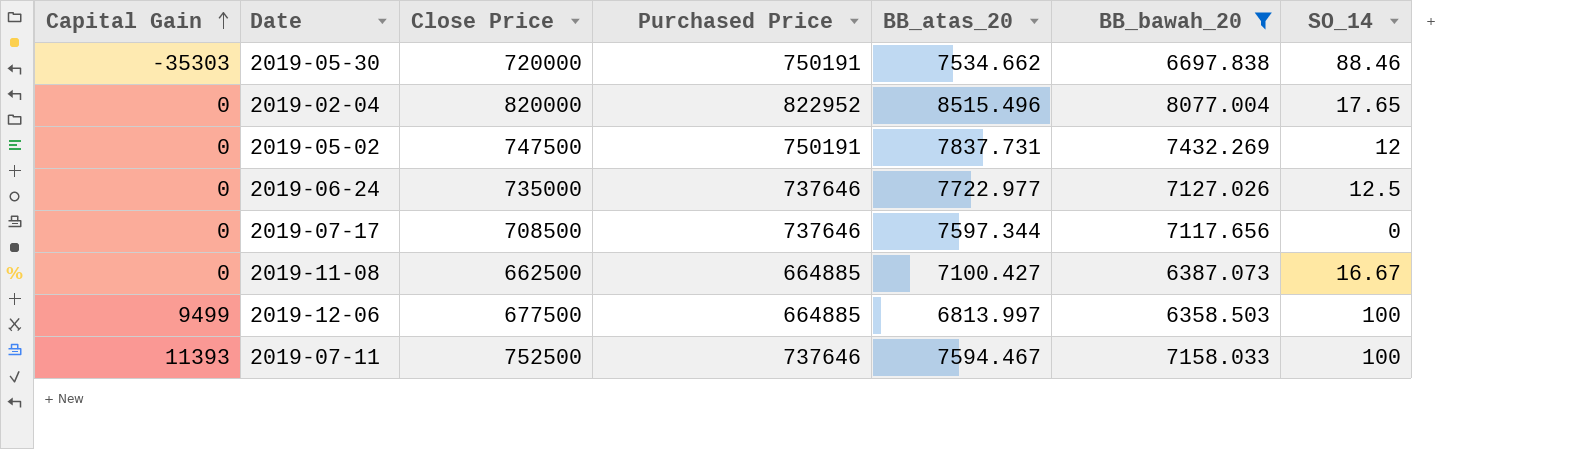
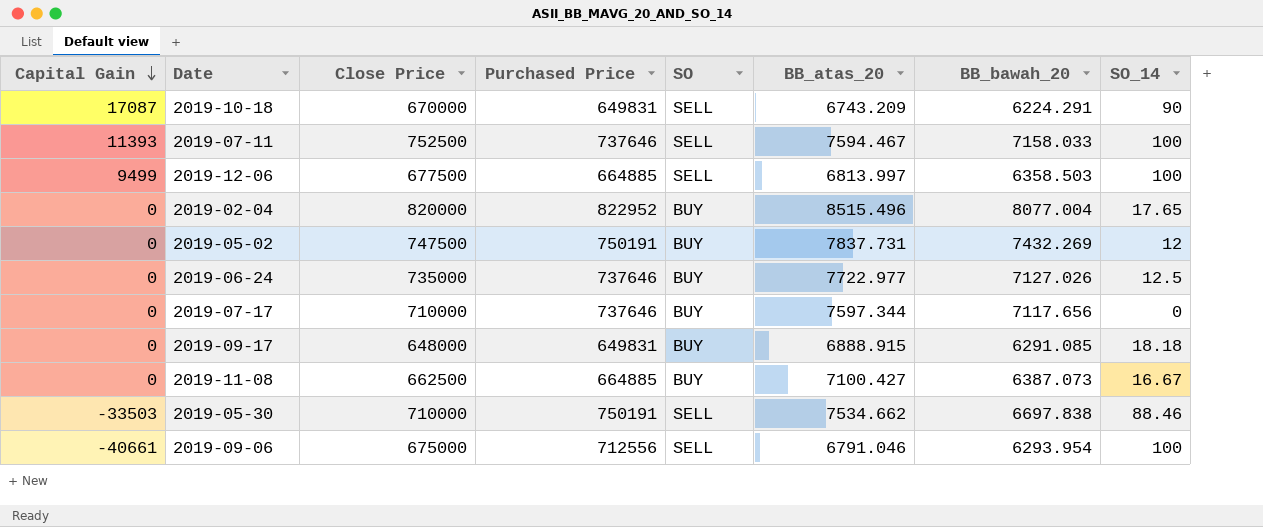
filter: BB_bawah_20 >= 6358.503 -> none
row order: Capital Gain ascending -> Capital Gain descending
column SO | position: none -> 5
2019-07-17 | Close Price: 708500 -> 710000
2019-05-30 | Capital Gain: -35303 -> -33503
2019-05-30 | Close Price: 720000 -> 710000

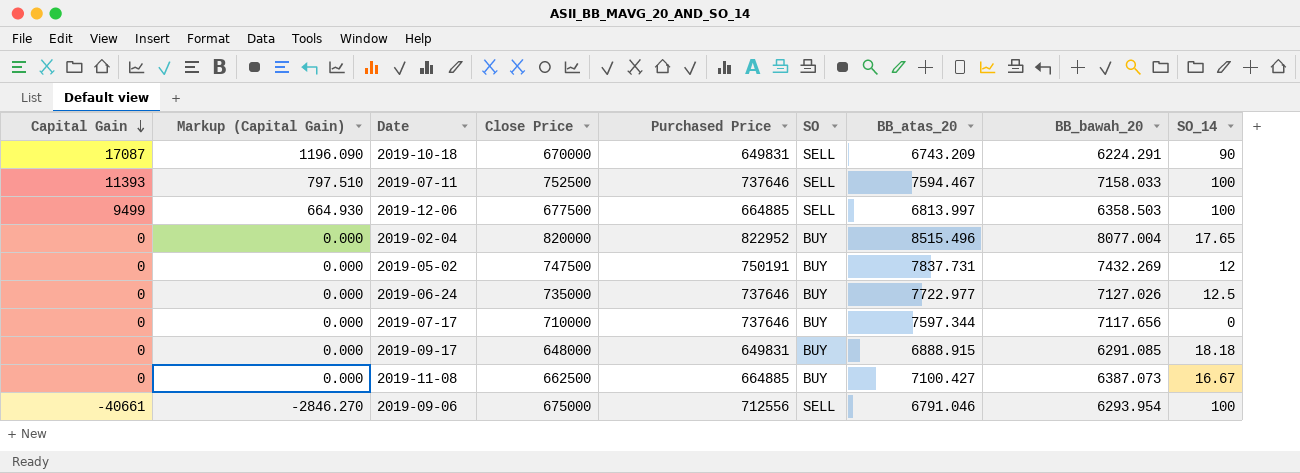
column Markup (Capital Gain) | formula: none -> [Capital Gain] * 0.07
row 2019-05-30: -33503 | 710000 | 750191 | SELL | 7534.662 | 6697.838 | 88.46 -> none

